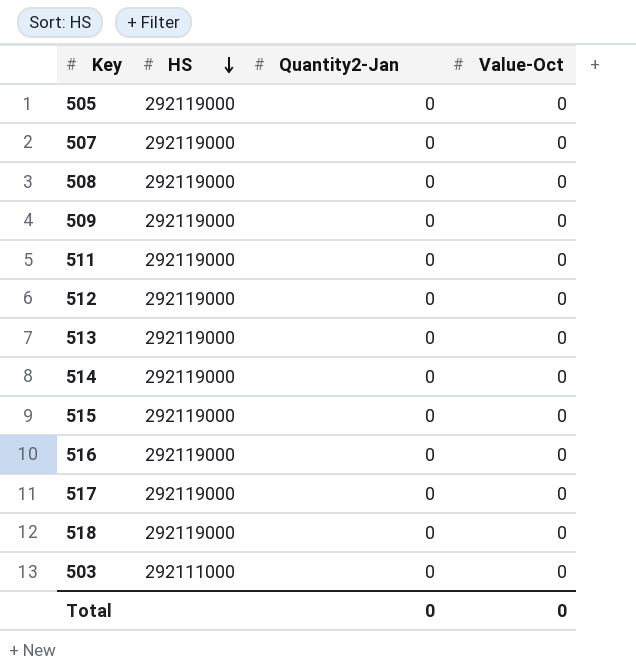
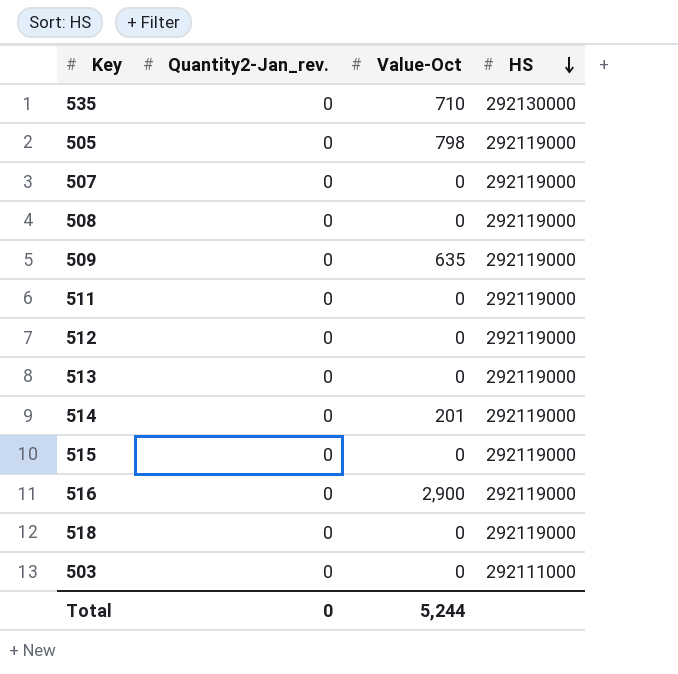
column name: Quantity2-Jan -> Quantity2-Jan_rev.
column HS | position: 2 -> 4
row 517: 292119000 | 0 | 0 -> none
row 535: none -> 0 | 710 | 292130000
505 | Value-Oct: 0 -> 798
509 | Value-Oct: 0 -> 635
514 | Value-Oct: 0 -> 201
516 | Value-Oct: 0 -> 2,900
Total | Value-Oct: 0 -> 5,244

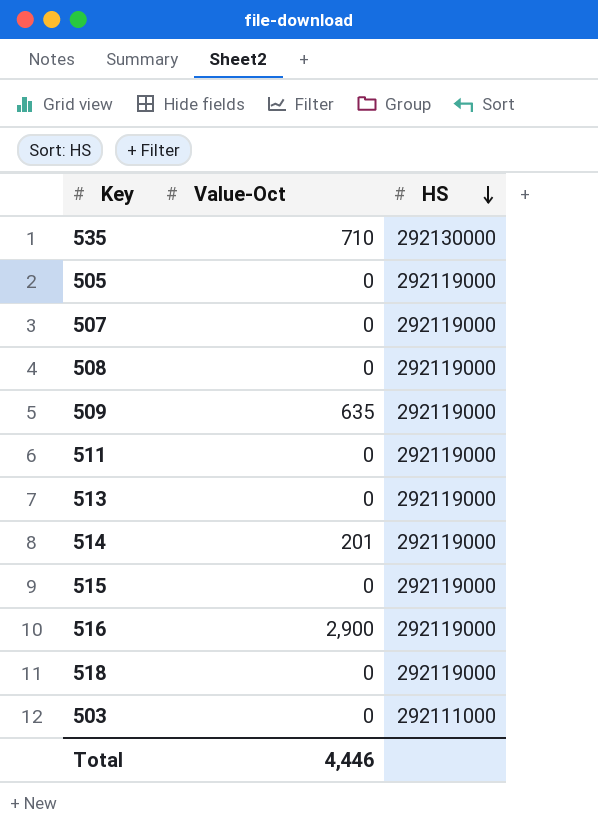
column Quantity2-Jan_rev. | position: 2 -> none
row 512: 0 | 0 | 292119000 -> none
505 | Value-Oct: 798 -> 0
Total | Value-Oct: 5,244 -> 4,446

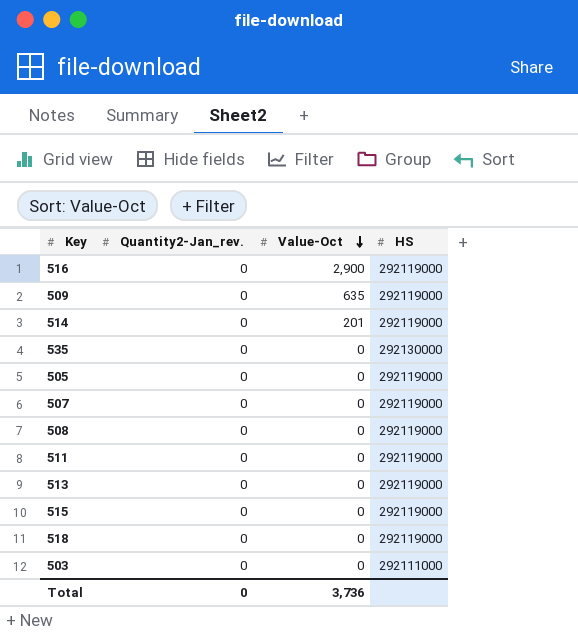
row order: HS descending -> Value-Oct descending
column Quantity2-Jan_rev. | position: none -> 2
535 | Value-Oct: 710 -> 0
Total | Value-Oct: 4,446 -> 3,736

